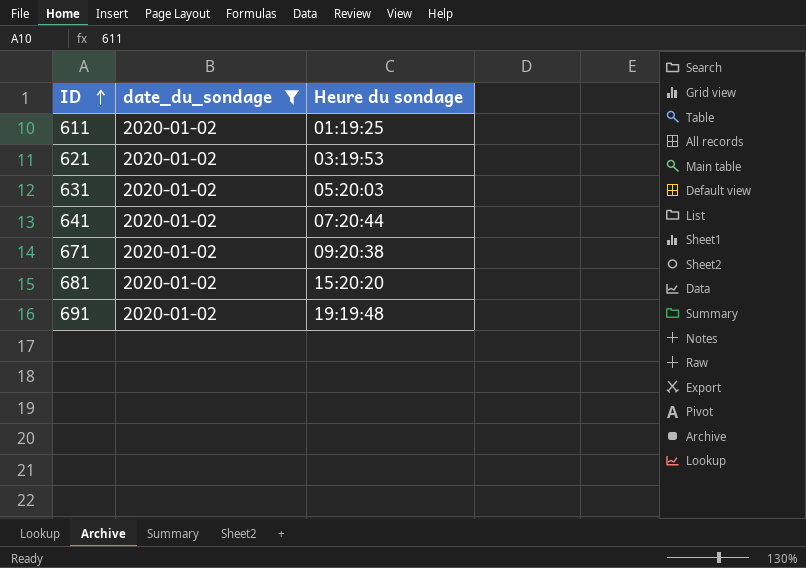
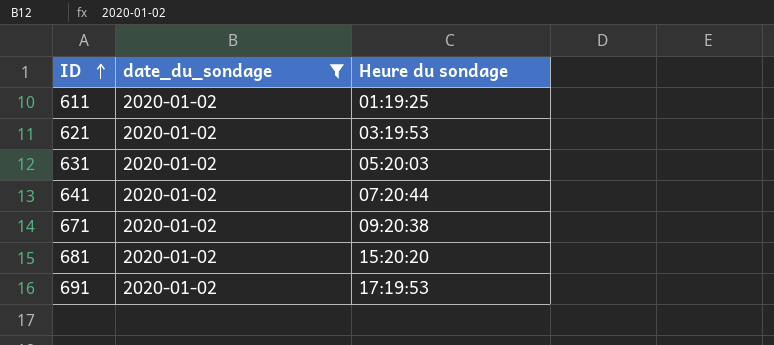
691 | Heure du sondage: 19:19:48 -> 17:19:53

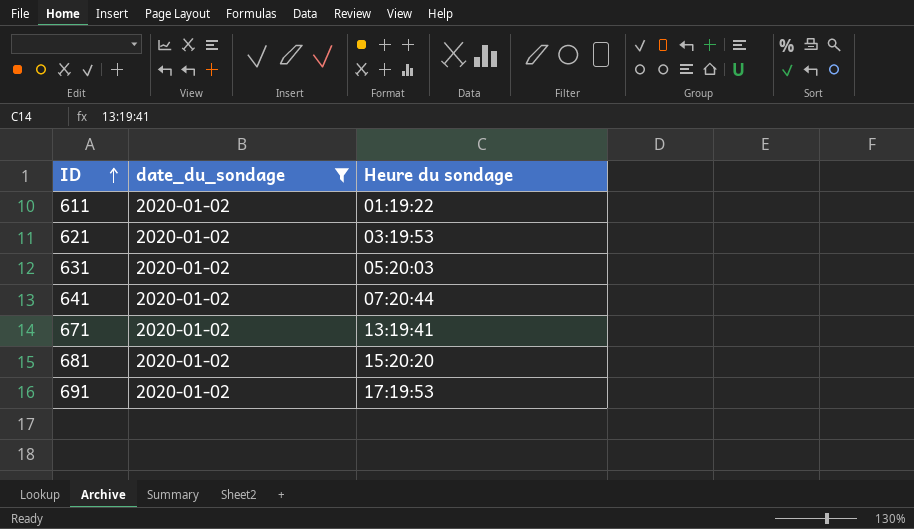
611 | Heure du sondage: 01:19:25 -> 01:19:22
671 | Heure du sondage: 09:20:38 -> 13:19:41

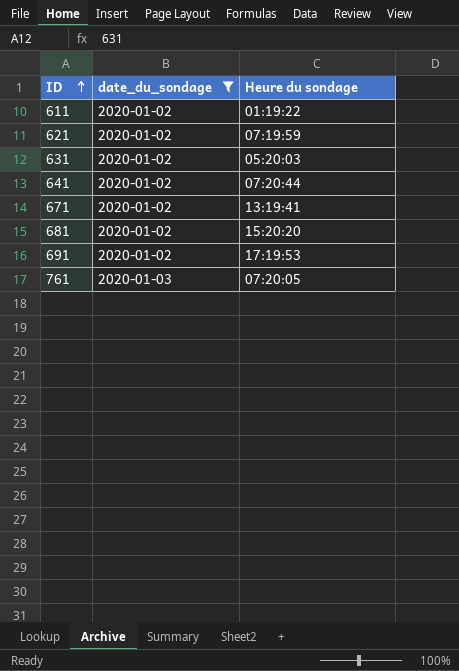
621 | Heure du sondage: 03:19:53 -> 07:19:59
row 761: none -> 2020-01-03 | 07:20:05

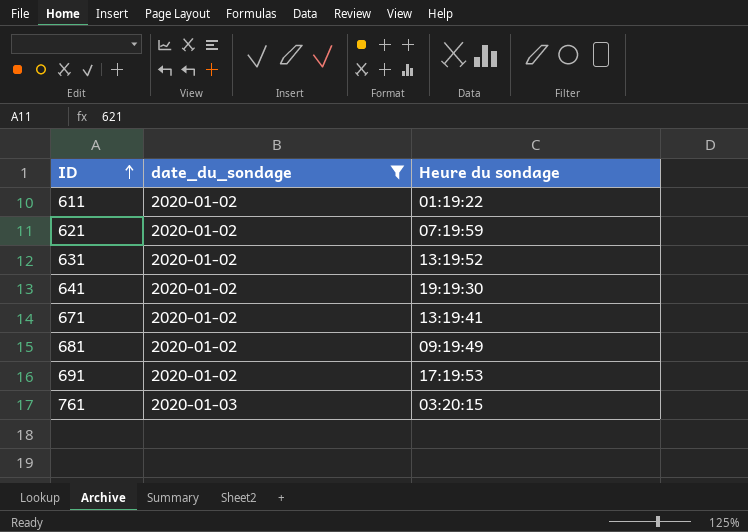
631 | Heure du sondage: 05:20:03 -> 13:19:52
641 | Heure du sondage: 07:20:44 -> 19:19:30
681 | Heure du sondage: 15:20:20 -> 09:19:49
761 | Heure du sondage: 07:20:05 -> 03:20:15

